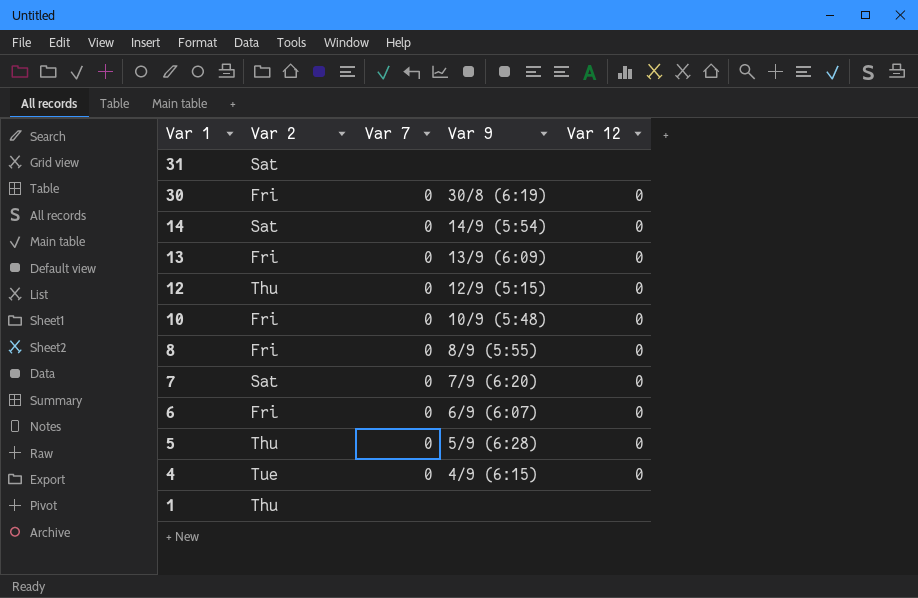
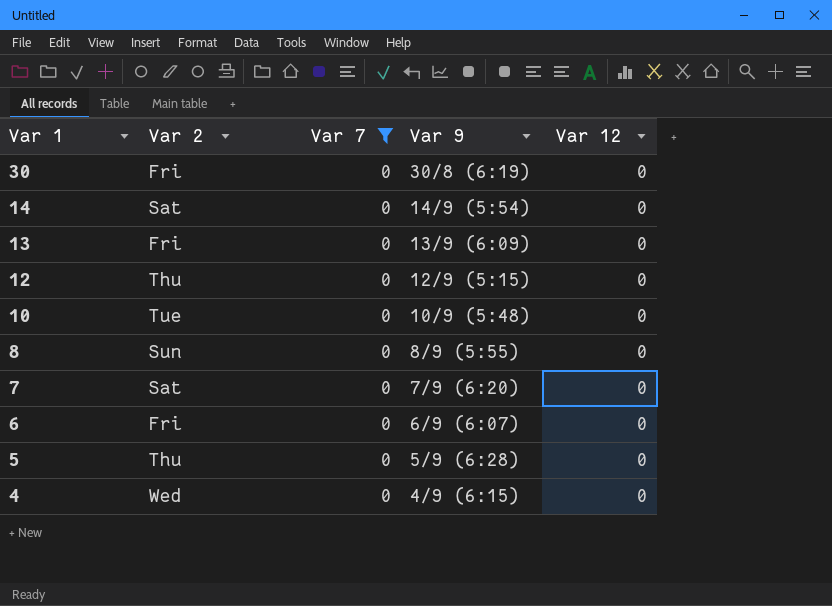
filter: none -> Var 7 = 0
10 | Var 2: Fri -> Tue
8 | Var 2: Fri -> Sun
4 | Var 2: Tue -> Wed

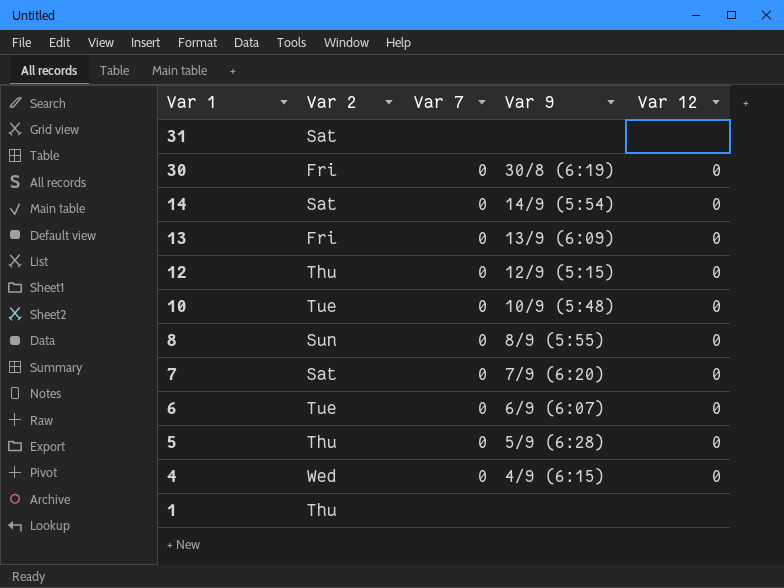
filter: Var 7 = 0 -> none
6 | Var 2: Fri -> Tue

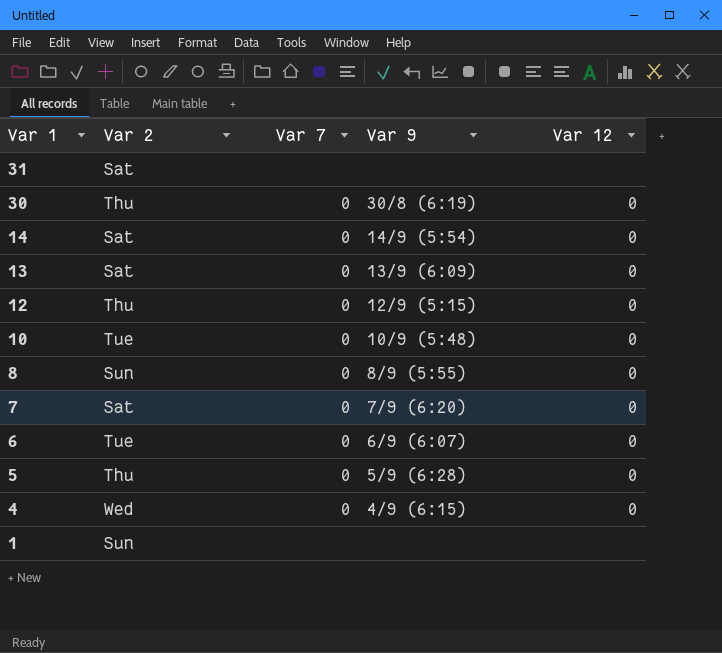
30 | Var 2: Fri -> Thu
13 | Var 2: Fri -> Sat
1 | Var 2: Thu -> Sun

